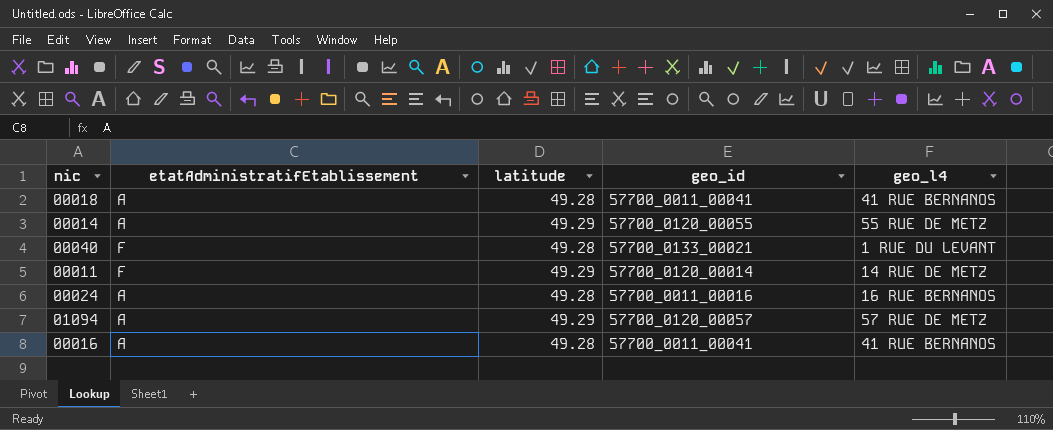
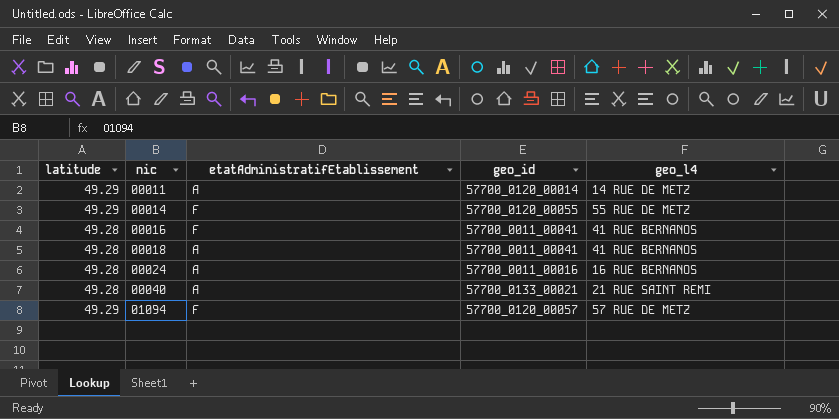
row order: none -> nic ascending
column latitude | position: 3 -> 1
00011 | etatAdministratifEtablissement: F -> A
00014 | etatAdministratifEtablissement: A -> F
00016 | etatAdministratifEtablissement: A -> F
00040 | etatAdministratifEtablissement: F -> A
00040 | geo_l4: 1 RUE DU LEVANT -> 21 RUE SAINT REMI
01094 | etatAdministratifEtablissement: A -> F

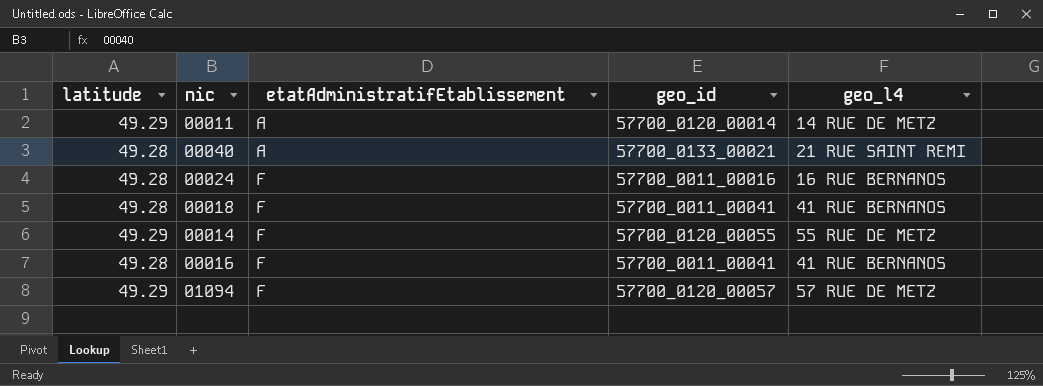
row order: nic ascending -> etatAdministratifEtablissement ascending
00024 | etatAdministratifEtablissement: A -> F
00018 | etatAdministratifEtablissement: A -> F

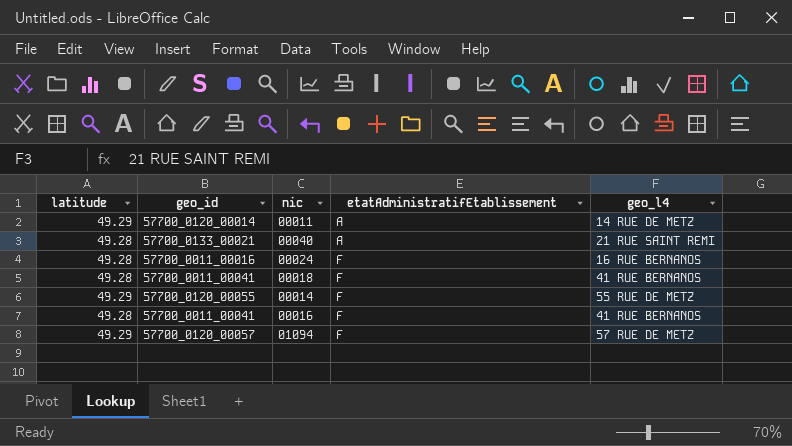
column geo_id | position: 4 -> 2

